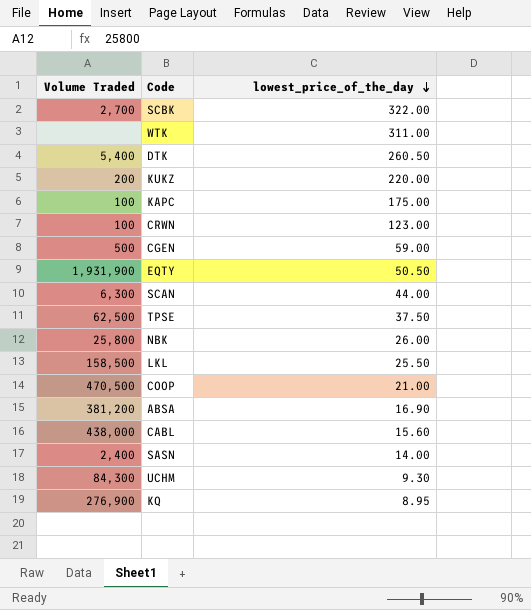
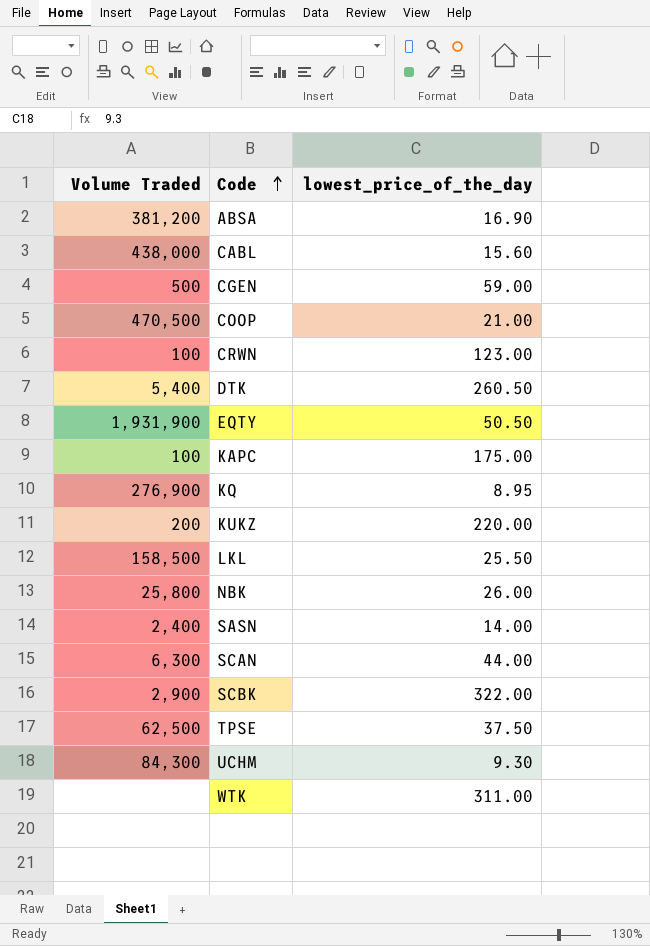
row order: lowest_price_of_the_day descending -> Code ascending
SCBK | Volume Traded: 2,700 -> 2,900

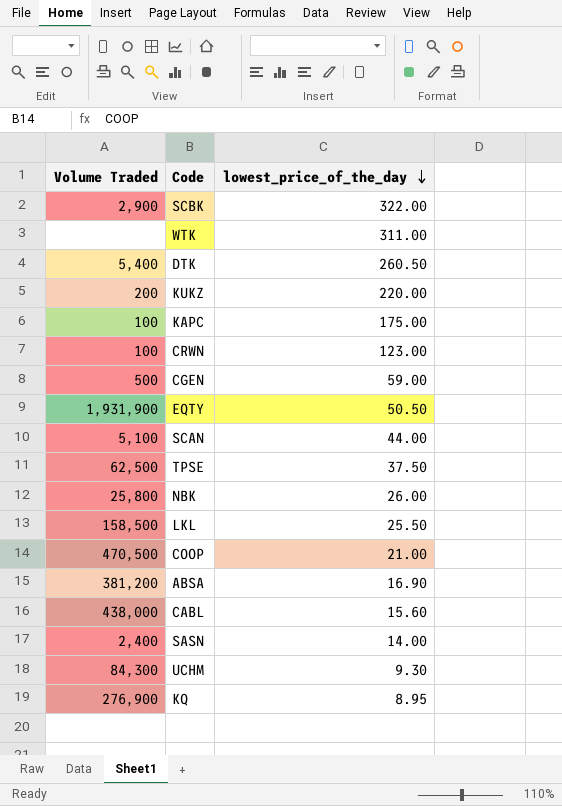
row order: Code ascending -> lowest_price_of_the_day descending
SCAN | Volume Traded: 6,300 -> 5,100

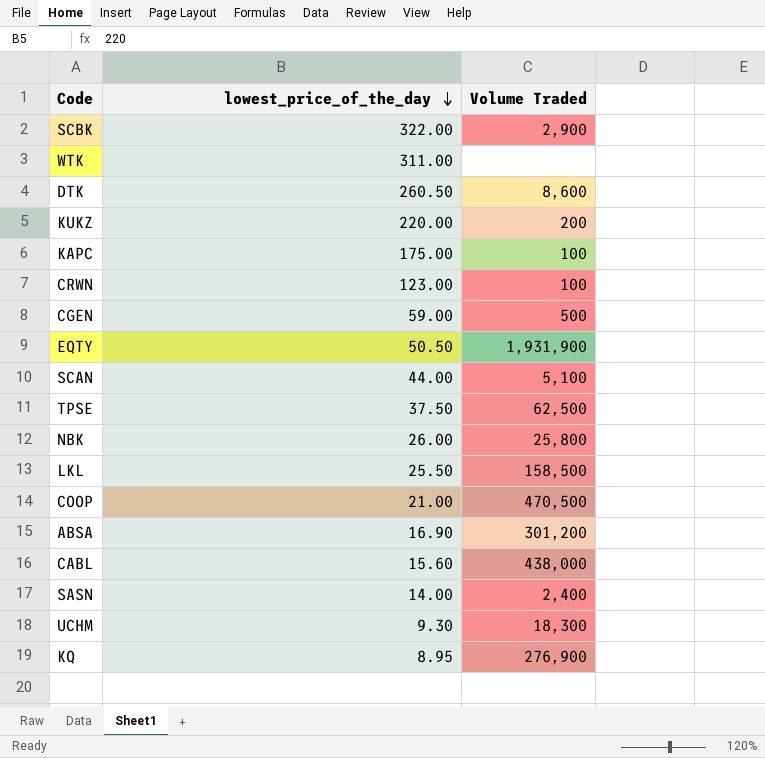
column Volume Traded | position: 1 -> 3
DTK | Volume Traded: 5,400 -> 8,600
ABSA | Volume Traded: 381,200 -> 301,200
UCHM | Volume Traded: 84,300 -> 18,300

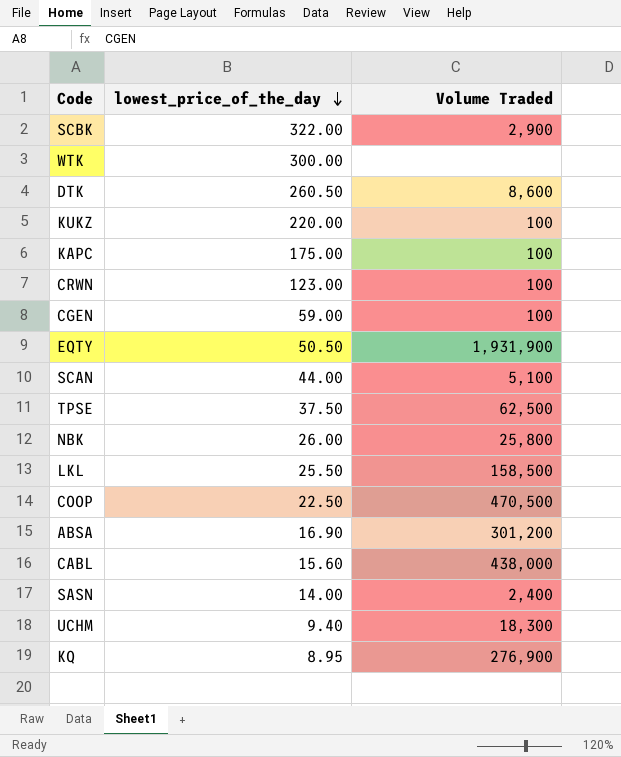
WTK | lowest_price_of_the_day: 311.00 -> 300.00
KUKZ | Volume Traded: 200 -> 100
CGEN | Volume Traded: 500 -> 100
COOP | lowest_price_of_the_day: 21.00 -> 22.50
UCHM | lowest_price_of_the_day: 9.30 -> 9.40

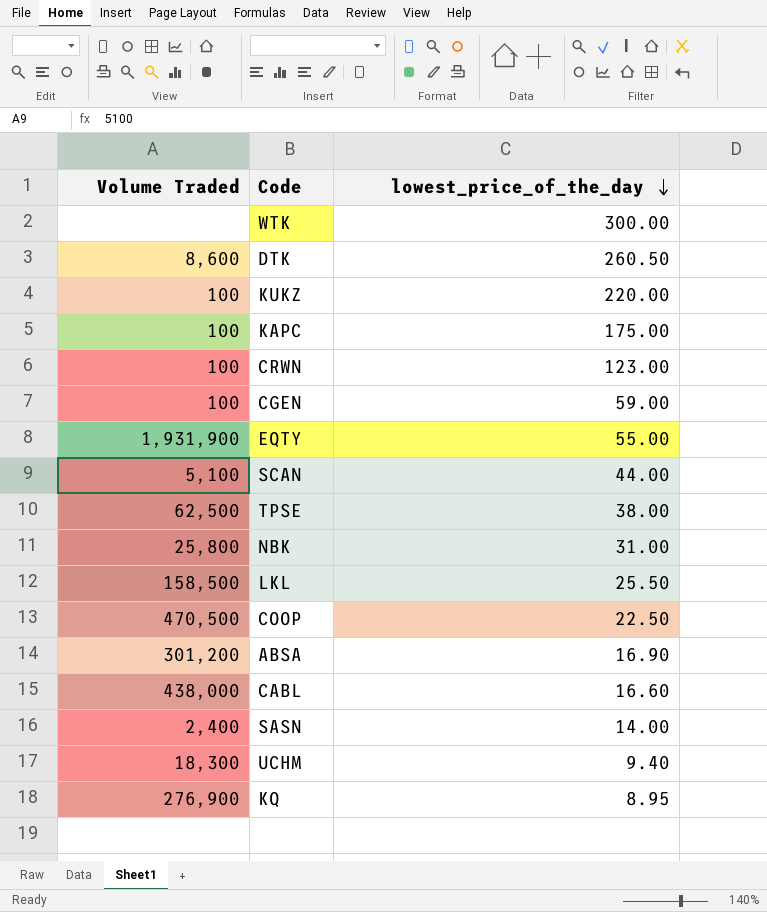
column Volume Traded | position: 3 -> 1
row SCBK: 322.00 | 2,900 -> none
EQTY | lowest_price_of_the_day: 50.50 -> 55.00
TPSE | lowest_price_of_the_day: 37.50 -> 38.00
NBK | lowest_price_of_the_day: 26.00 -> 31.00
CABL | lowest_price_of_the_day: 15.60 -> 16.60

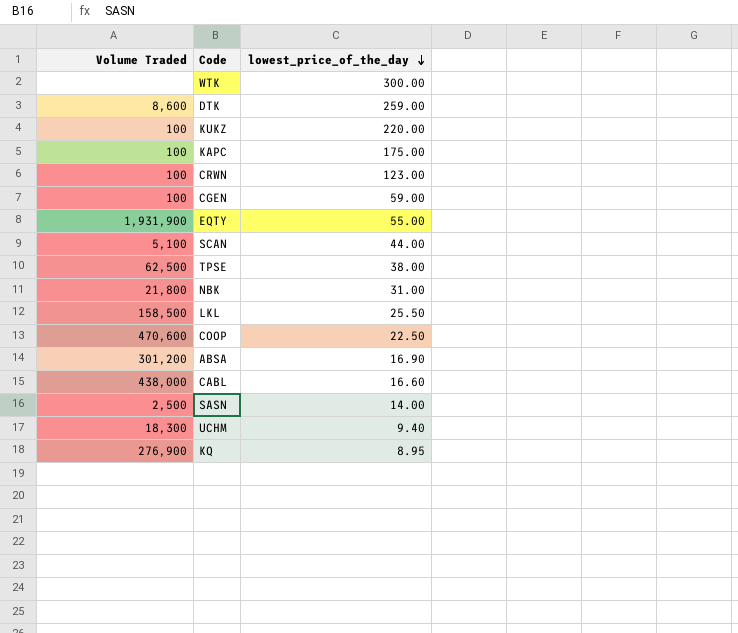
DTK | lowest_price_of_the_day: 260.50 -> 259.00
NBK | Volume Traded: 25,800 -> 21,800
COOP | Volume Traded: 470,500 -> 470,600
SASN | Volume Traded: 2,400 -> 2,500

